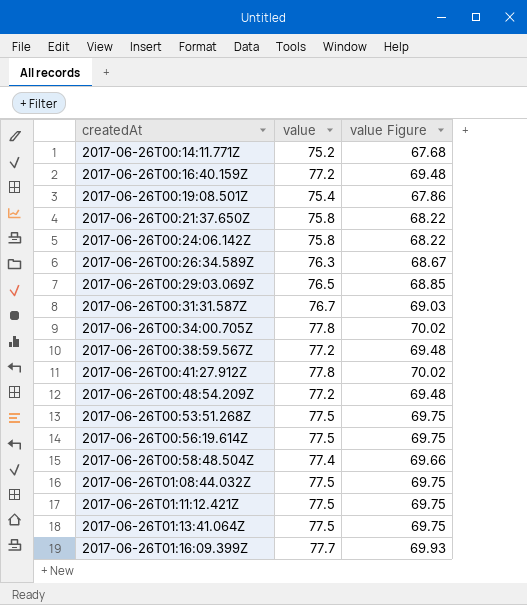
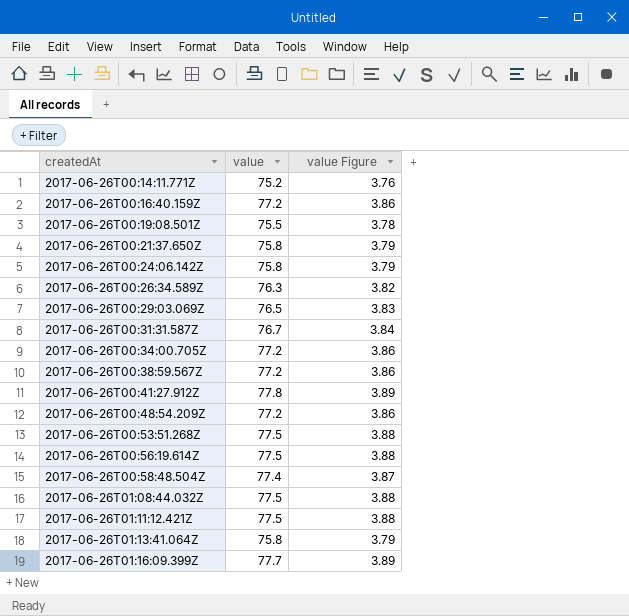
column value Figure | formula: [value] * 0.9 -> [value] * 0.05
2017-06-26T00:19:08.501Z | value: 75.4 -> 75.5
2017-06-26T00:34:00.705Z | value: 77.8 -> 77.2
2017-06-26T01:13:41.064Z | value: 77.5 -> 75.8

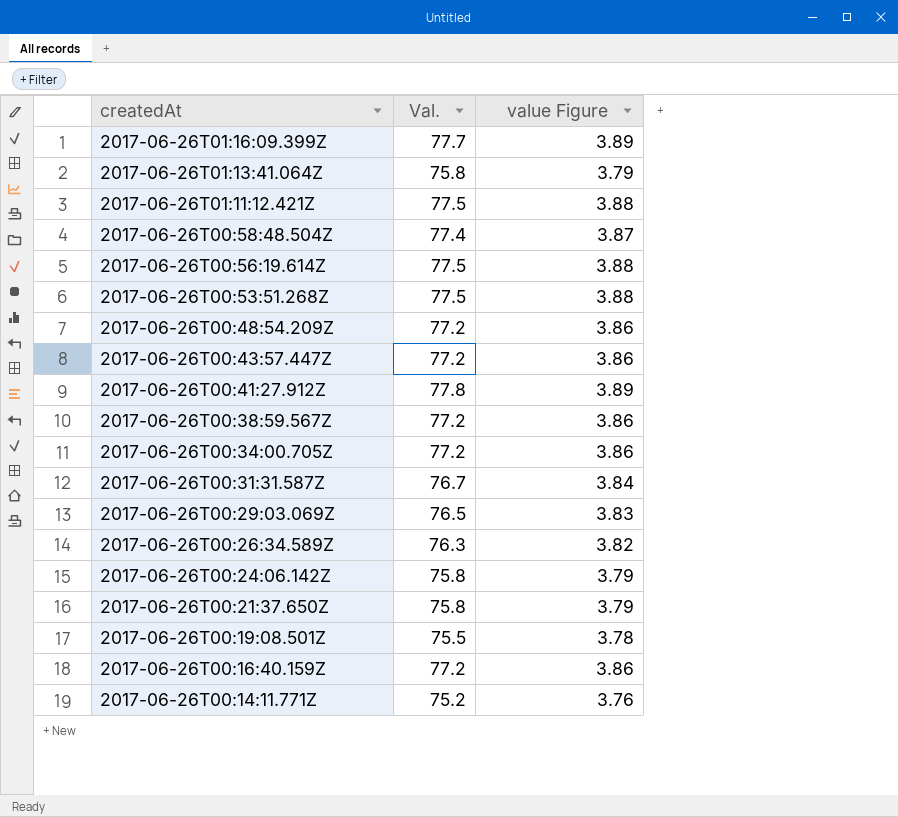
row order: createdAt ascending -> createdAt descending
column name: value -> Val.
row 2017-06-26T01:08:44.032Z: 77.5 | 3.88 -> none
row 2017-06-26T00:43:57.447Z: none -> 77.2 | 3.86

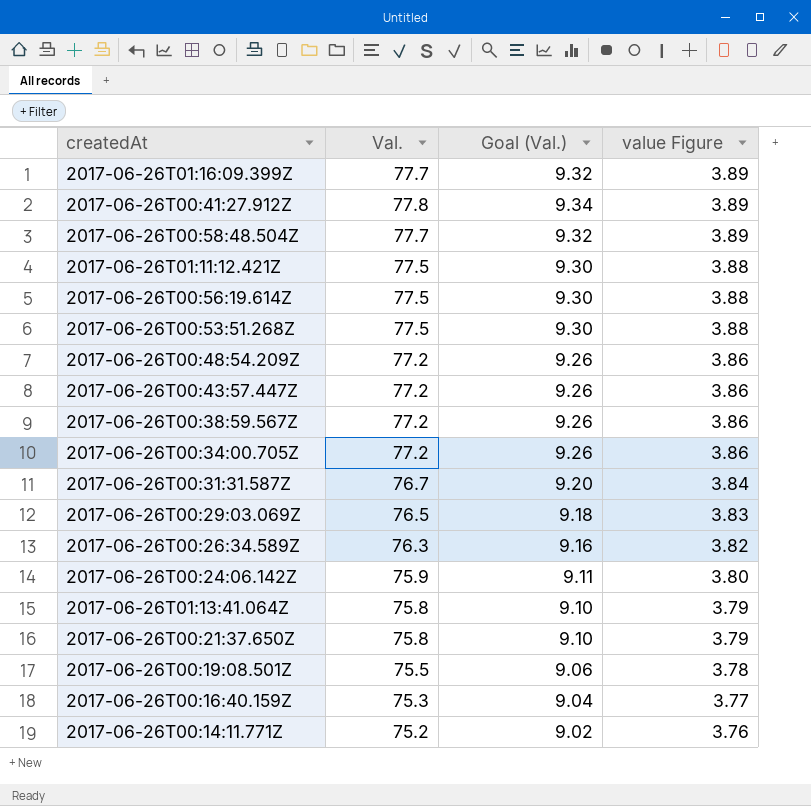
row order: createdAt descending -> value Figure descending
column Goal (Val.) | formula: none -> [Val.] * 0.12
2017-06-26T00:58:48.504Z | Val.: 77.4 -> 77.7
2017-06-26T00:58:48.504Z | value Figure: 3.87 -> 3.89
2017-06-26T00:24:06.142Z | Val.: 75.8 -> 75.9
2017-06-26T00:24:06.142Z | value Figure: 3.79 -> 3.80
2017-06-26T00:16:40.159Z | Val.: 77.2 -> 75.3
2017-06-26T00:16:40.159Z | value Figure: 3.86 -> 3.77

